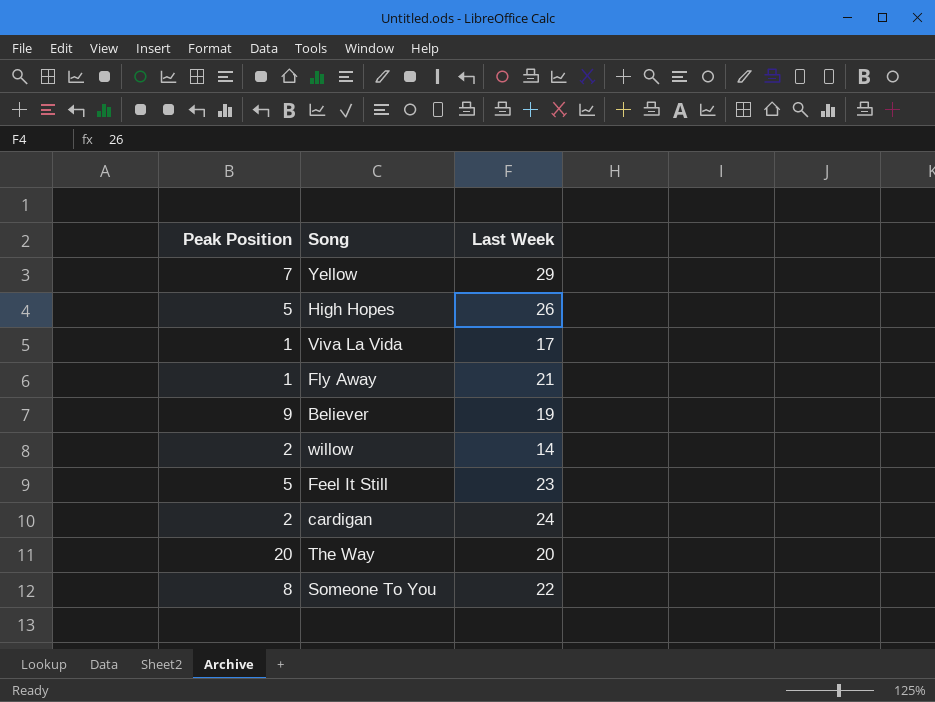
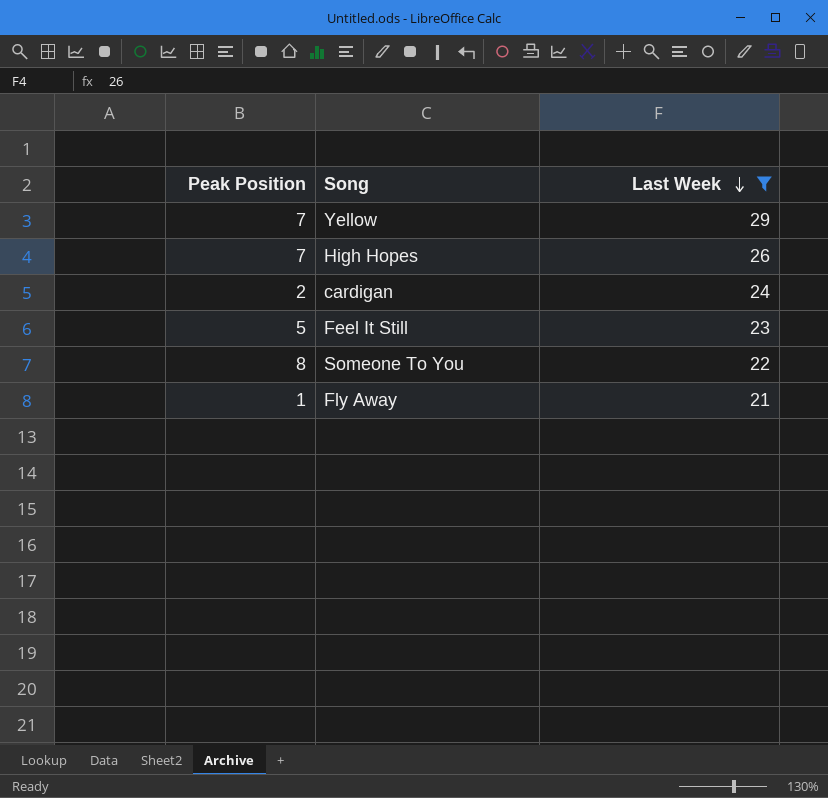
filter: none -> Last Week >= 21
row order: none -> Last Week descending
High Hopes | Peak Position: 5 -> 7

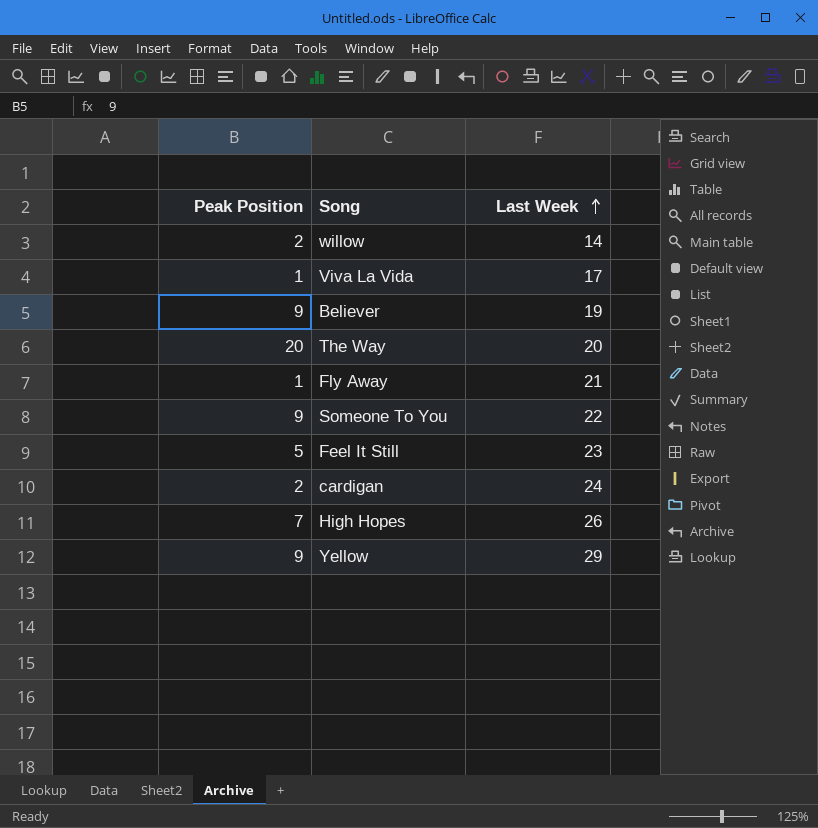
filter: Last Week >= 21 -> none
row order: Last Week descending -> Last Week ascending
Someone To You | Peak Position: 8 -> 9
Yellow | Peak Position: 7 -> 9

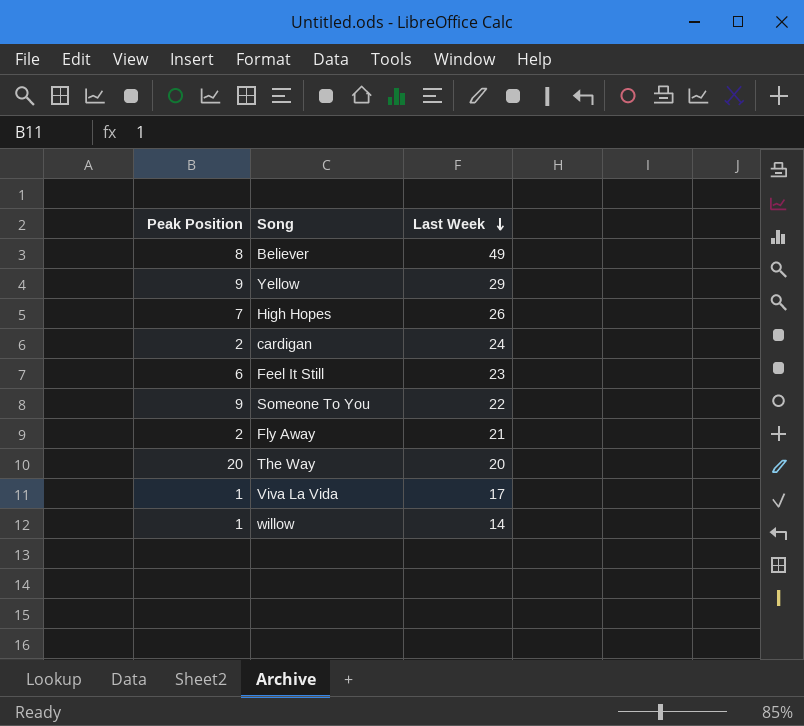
row order: Last Week ascending -> Last Week descending
Believer | Peak Position: 9 -> 8
Believer | Last Week: 19 -> 49
Feel It Still | Peak Position: 5 -> 6
Fly Away | Peak Position: 1 -> 2
willow | Peak Position: 2 -> 1

